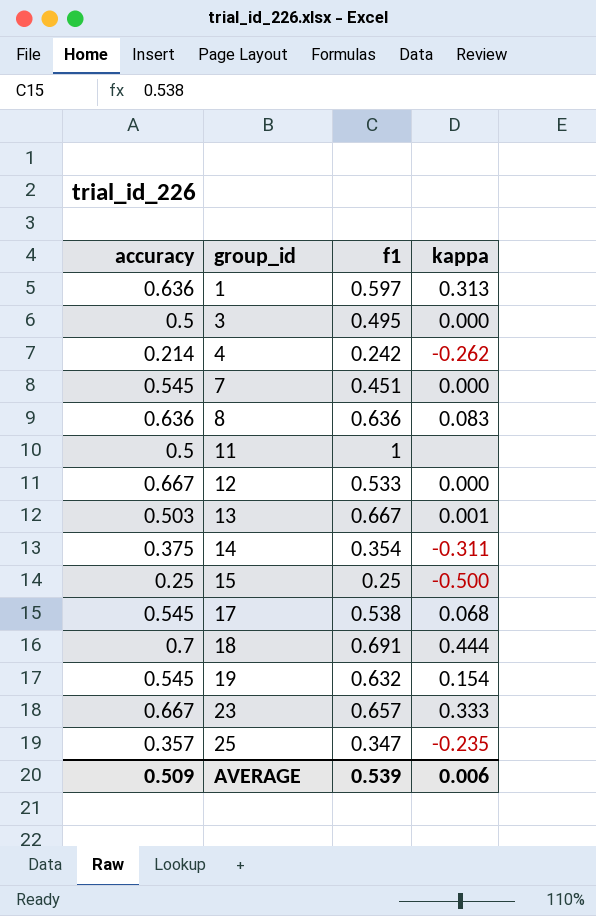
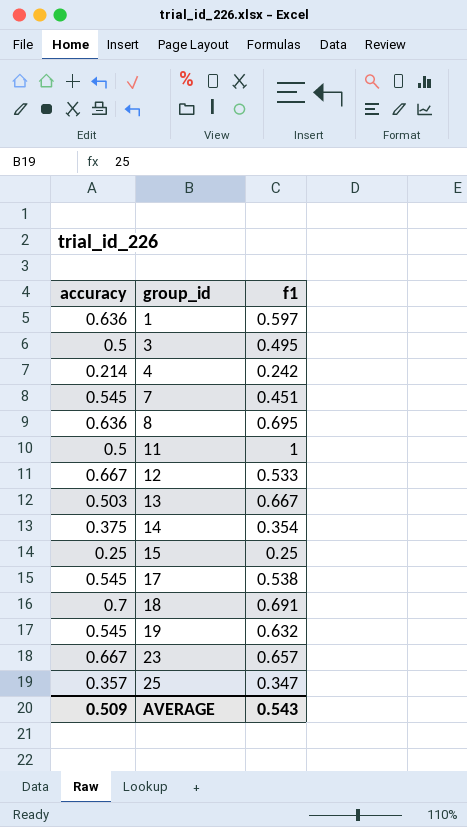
column kappa | position: 4 -> none
8 | f1: 0.636 -> 0.695
AVERAGE | f1: 0.539 -> 0.543

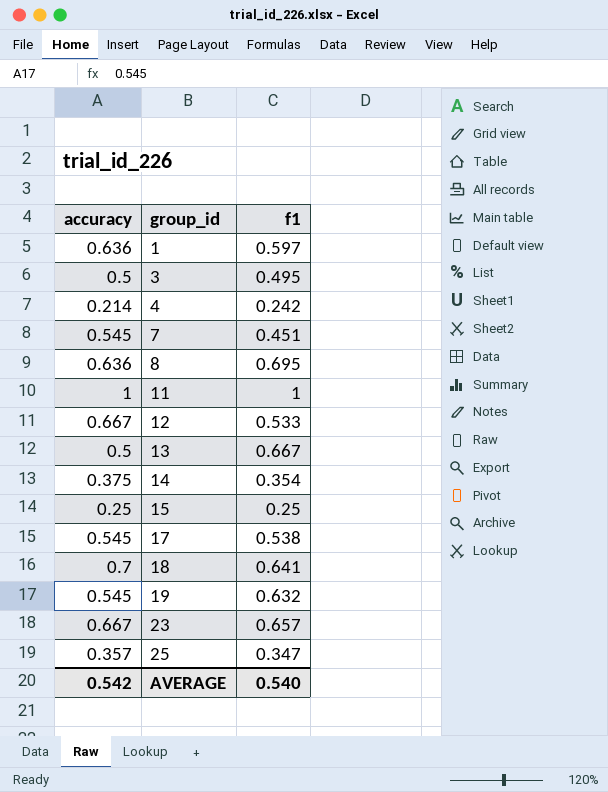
11 | accuracy: 0.5 -> 1
13 | accuracy: 0.503 -> 0.5
18 | f1: 0.691 -> 0.641
AVERAGE | accuracy: 0.509 -> 0.542
AVERAGE | f1: 0.543 -> 0.540

